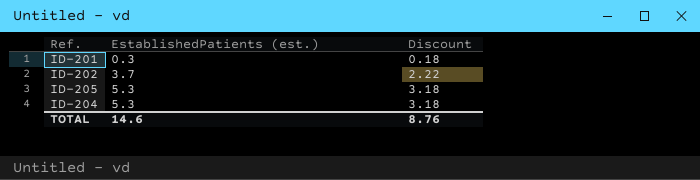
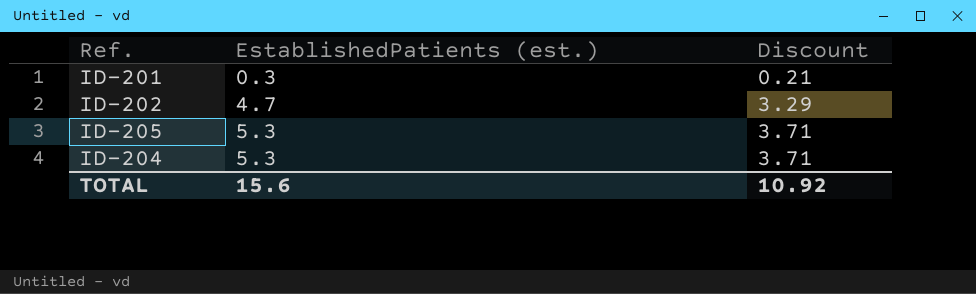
column Discount | formula: [EstablishedPatients (est.)] * 0.6 -> [EstablishedPatients (est.)] * 0.7
ID-202 | EstablishedPatients (est.): 3.7 -> 4.7
TOTAL | EstablishedPatients (est.): 14.6 -> 15.6
TOTAL | Discount: 8.76 -> 10.92

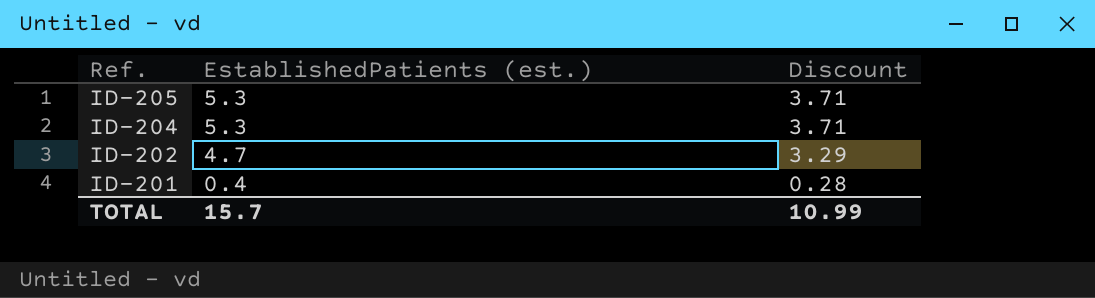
row order: EstablishedPatients (est.) ascending -> Ref. descending
ID-201 | EstablishedPatients (est.): 0.3 -> 0.4
ID-201 | Discount: 0.21 -> 0.28
TOTAL | EstablishedPatients (est.): 15.6 -> 15.7
TOTAL | Discount: 10.92 -> 10.99

